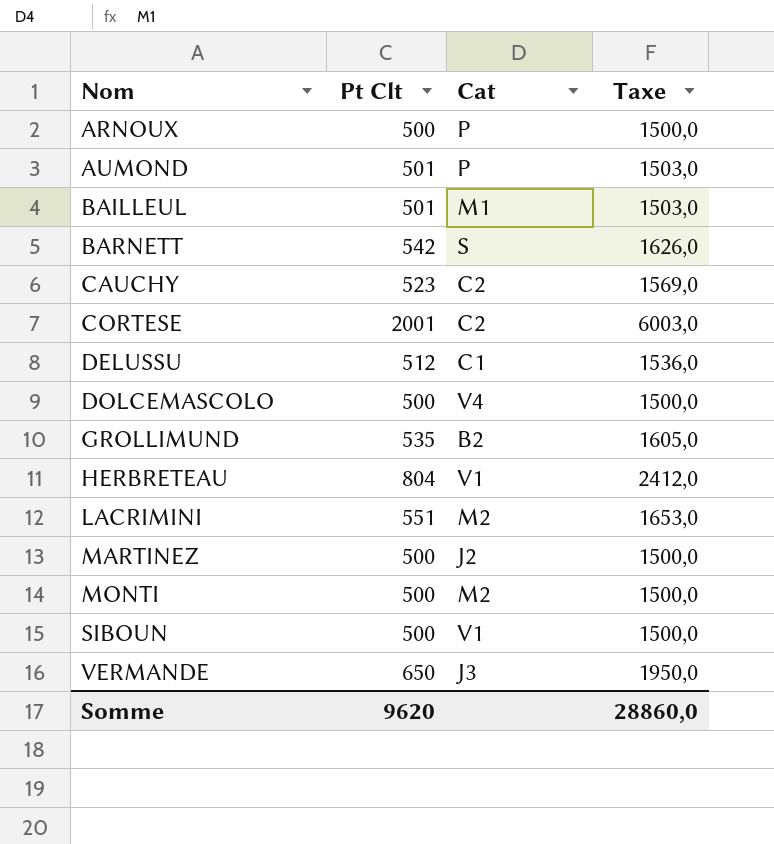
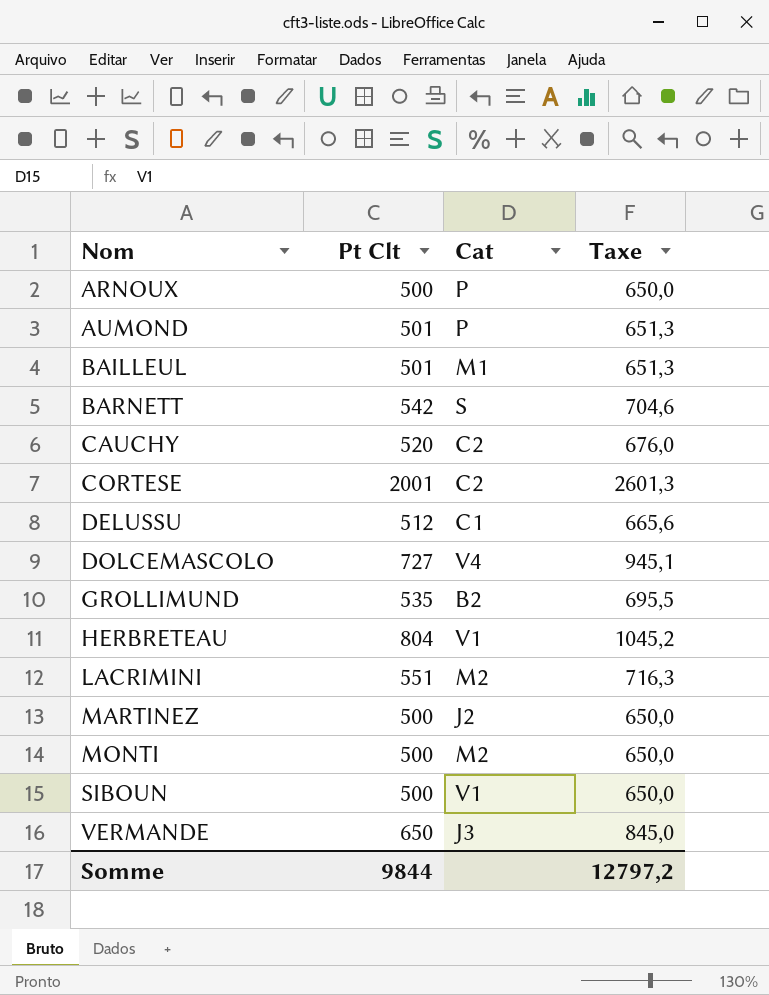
column Taxe | formula: [Pt Clt] * 3 -> [Pt Clt] * 1,3
CAUCHY | Pt Clt: 523 -> 520
DOLCEMASCOLO | Pt Clt: 500 -> 727
Somme | Pt Clt: 9620 -> 9844
Somme | Taxe: 28860,0 -> 12797,2

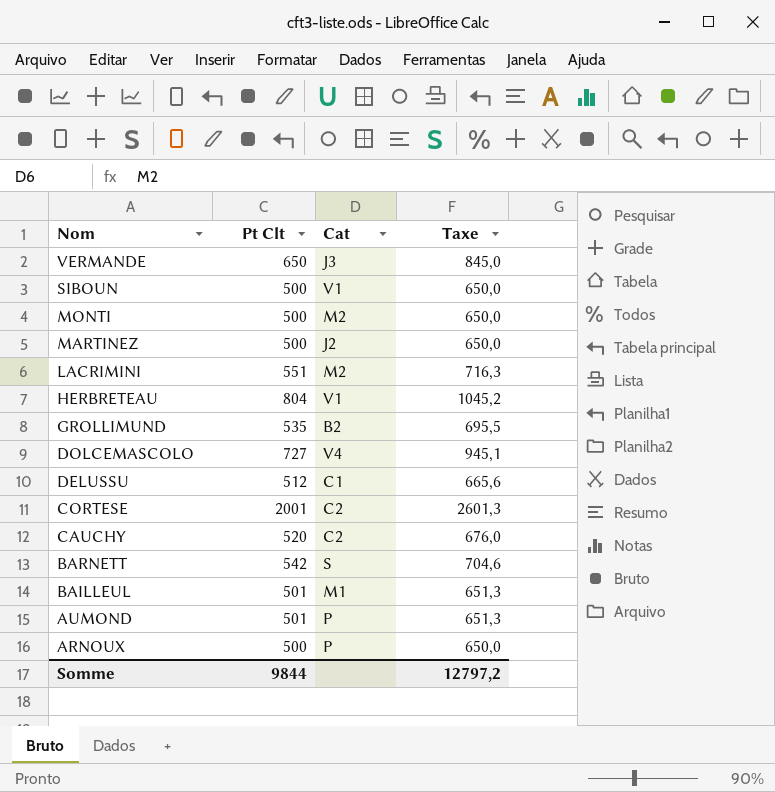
row order: Nom ascending -> Nom descending

